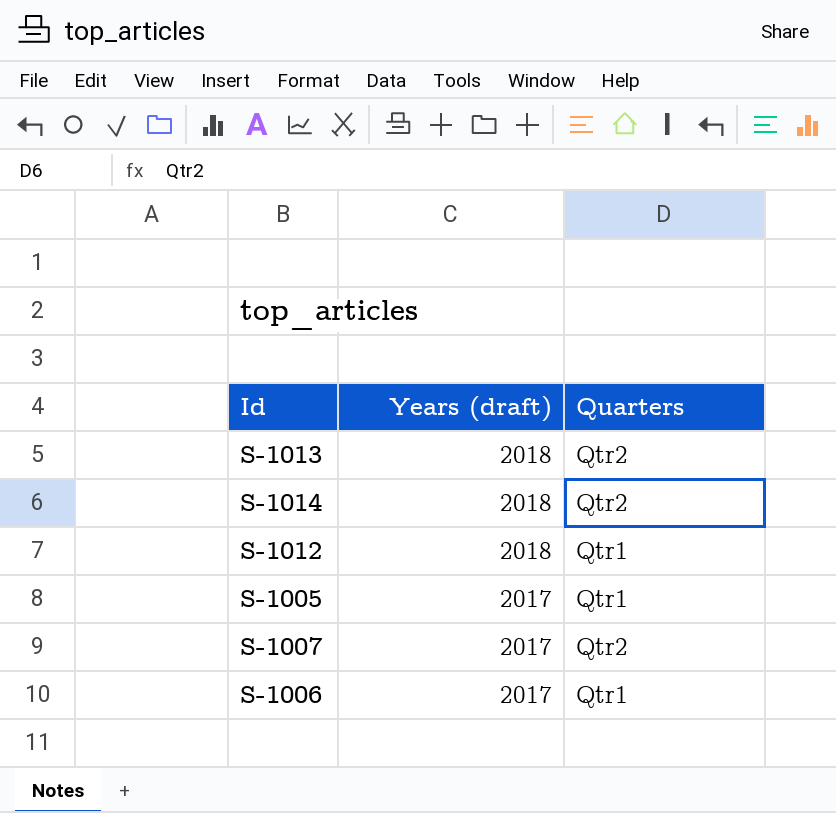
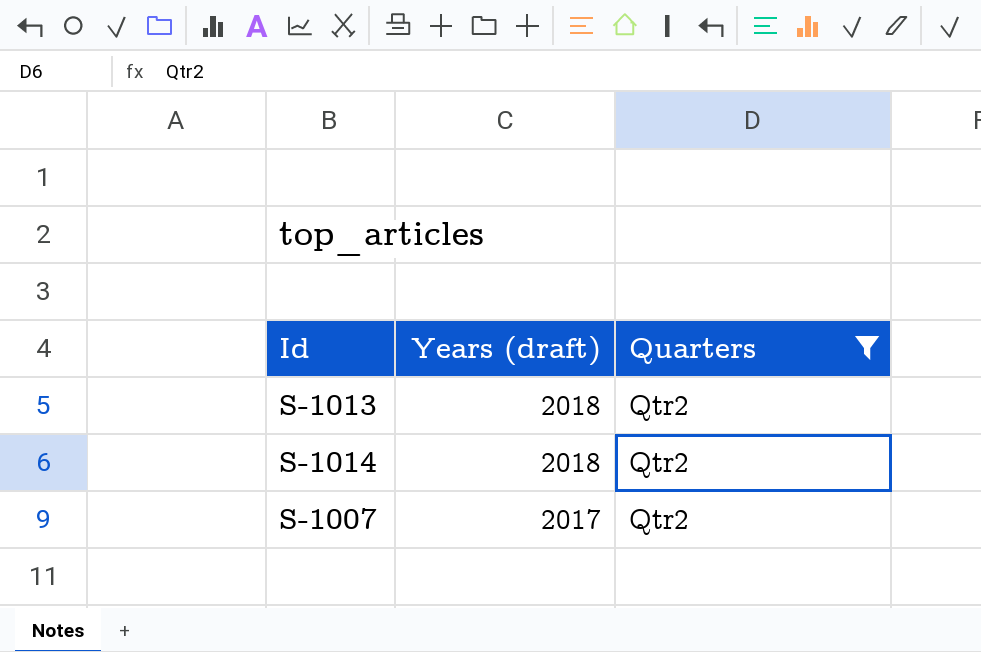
filter: none -> Quarters = Qtr2

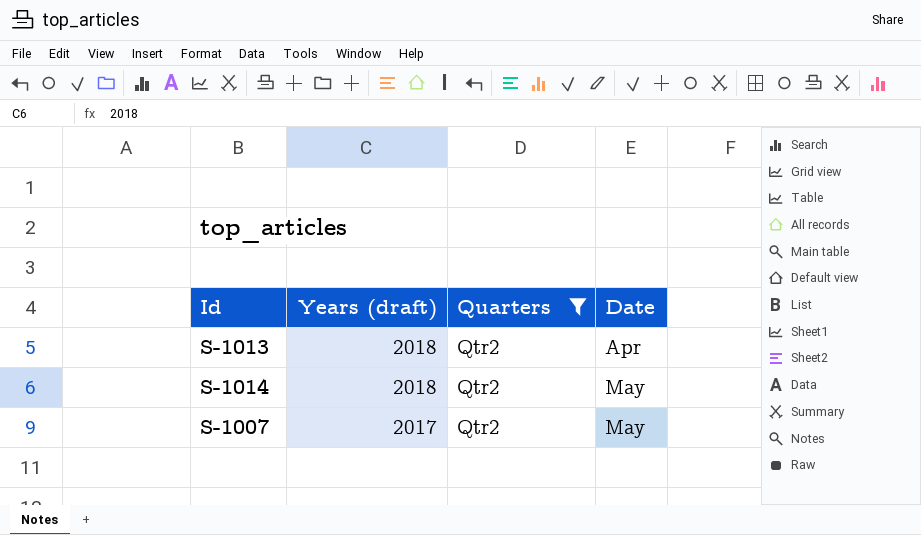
column Date | position: none -> 4

